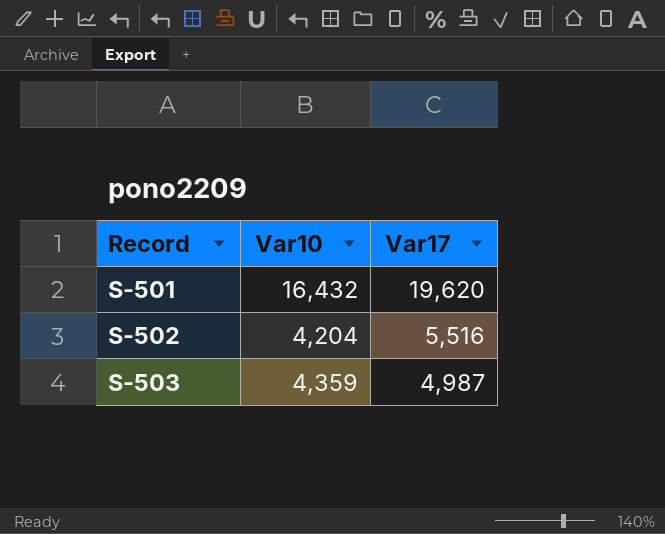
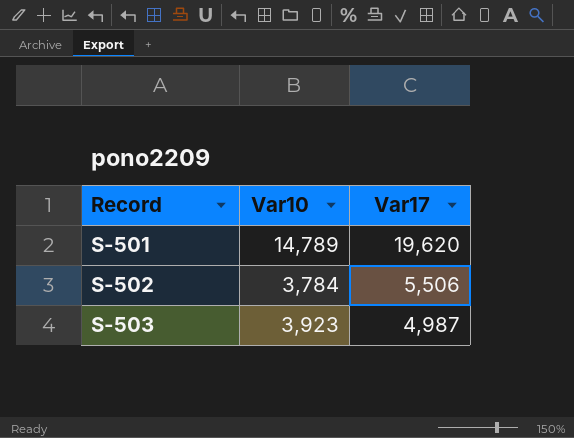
S-501 | Var10: 16,432 -> 14,789
S-502 | Var10: 4,204 -> 3,784
S-502 | Var17: 5,516 -> 5,506
S-503 | Var10: 4,359 -> 3,923

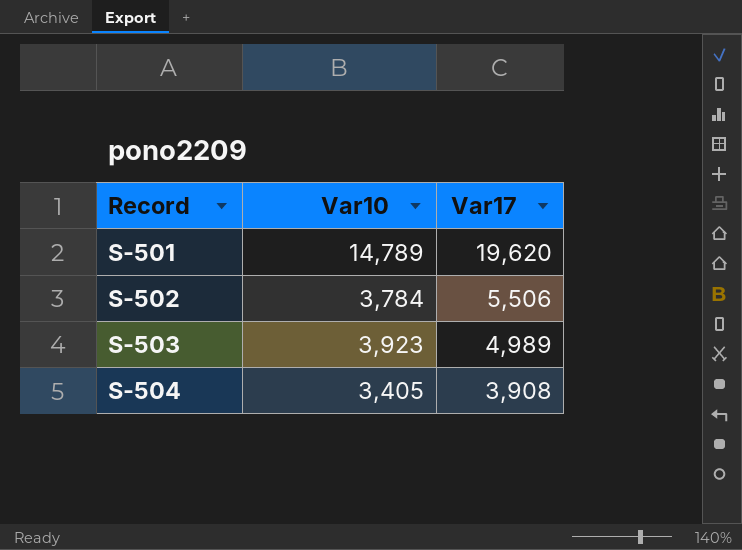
S-503 | Var17: 4,987 -> 4,989
row S-504: none -> 3,405 | 3,908

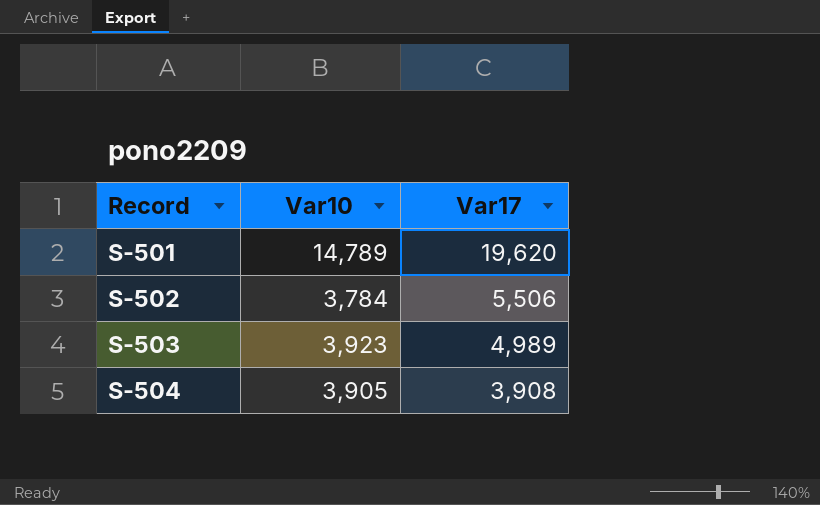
S-504 | Var10: 3,405 -> 3,905

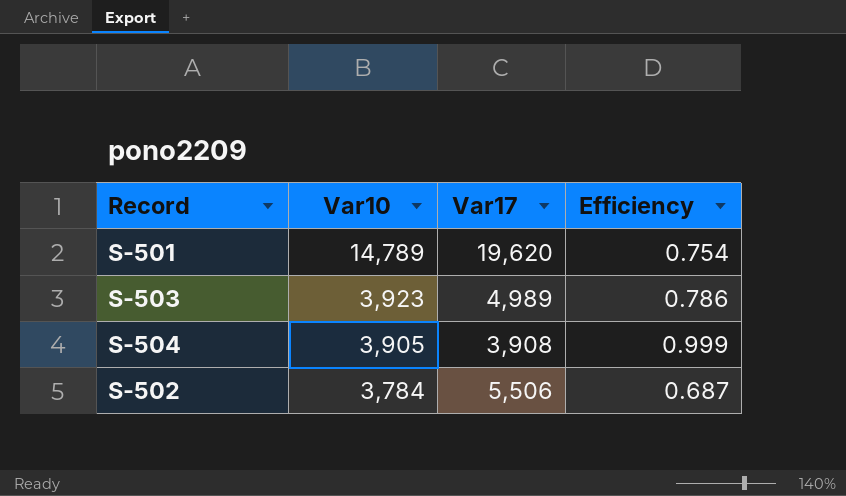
row order: Record ascending -> Var10 descending
column Efficiency | formula: none -> [Var10] / [Var17]

